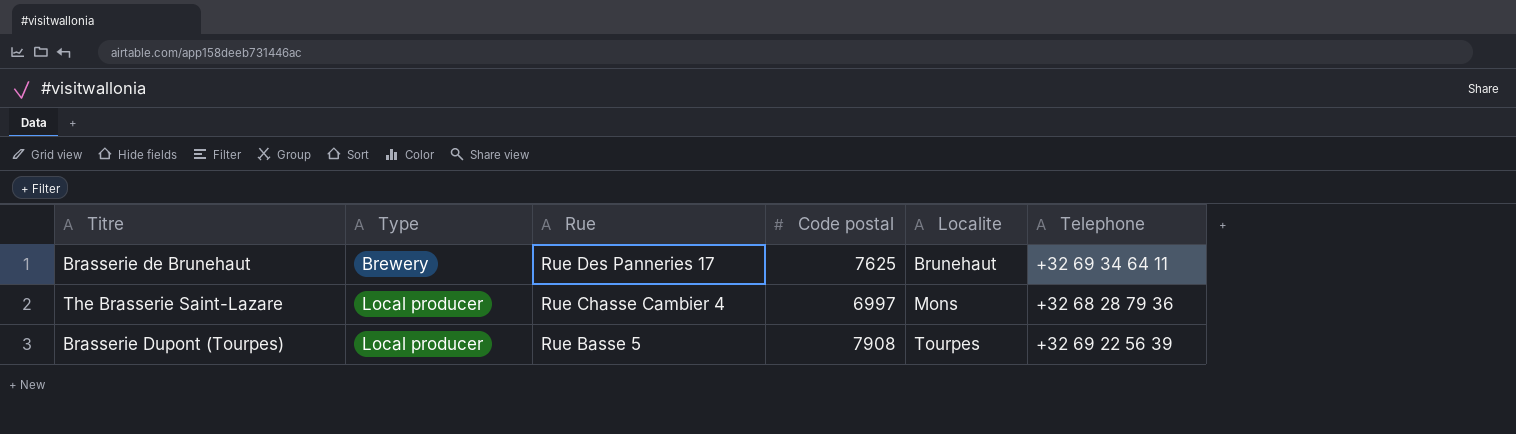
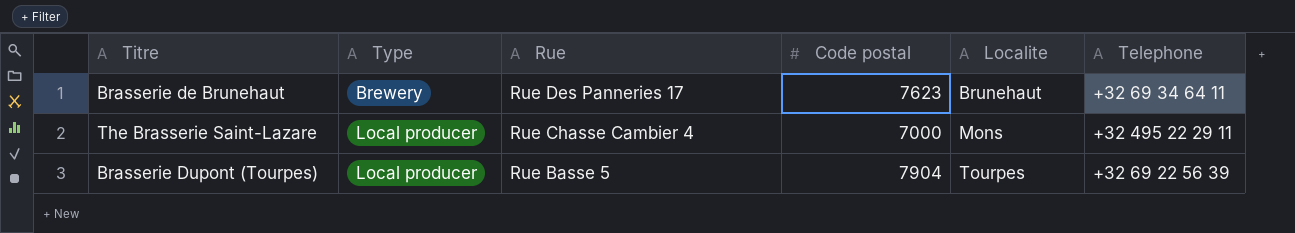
Brasserie de Brunehaut | Code postal: 7625 -> 7623
The Brasserie Saint-Lazare | Code postal: 6997 -> 7000
The Brasserie Saint-Lazare | Telephone: +32 68 28 79 36 -> +32 495 22 29 11
Brasserie Dupont (Tourpes) | Code postal: 7908 -> 7904

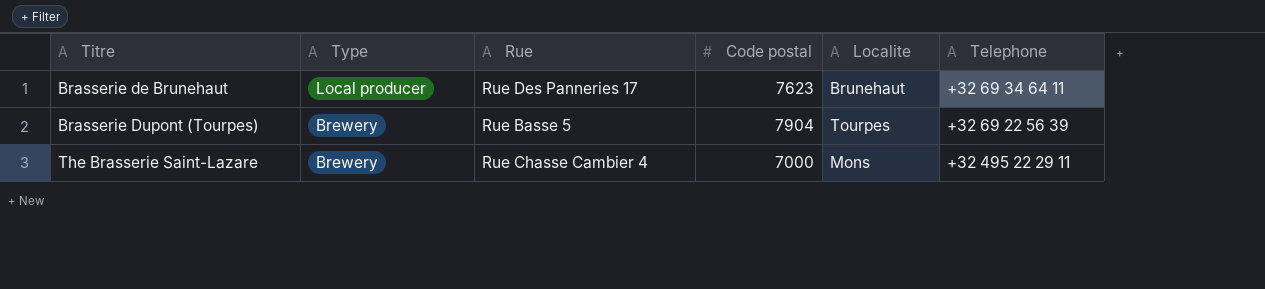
row order: Type ascending -> Titre ascending
Brasserie de Brunehaut | Type: Brewery -> Local producer
Brasserie Dupont (Tourpes) | Type: Local producer -> Brewery
The Brasserie Saint-Lazare | Type: Local producer -> Brewery

